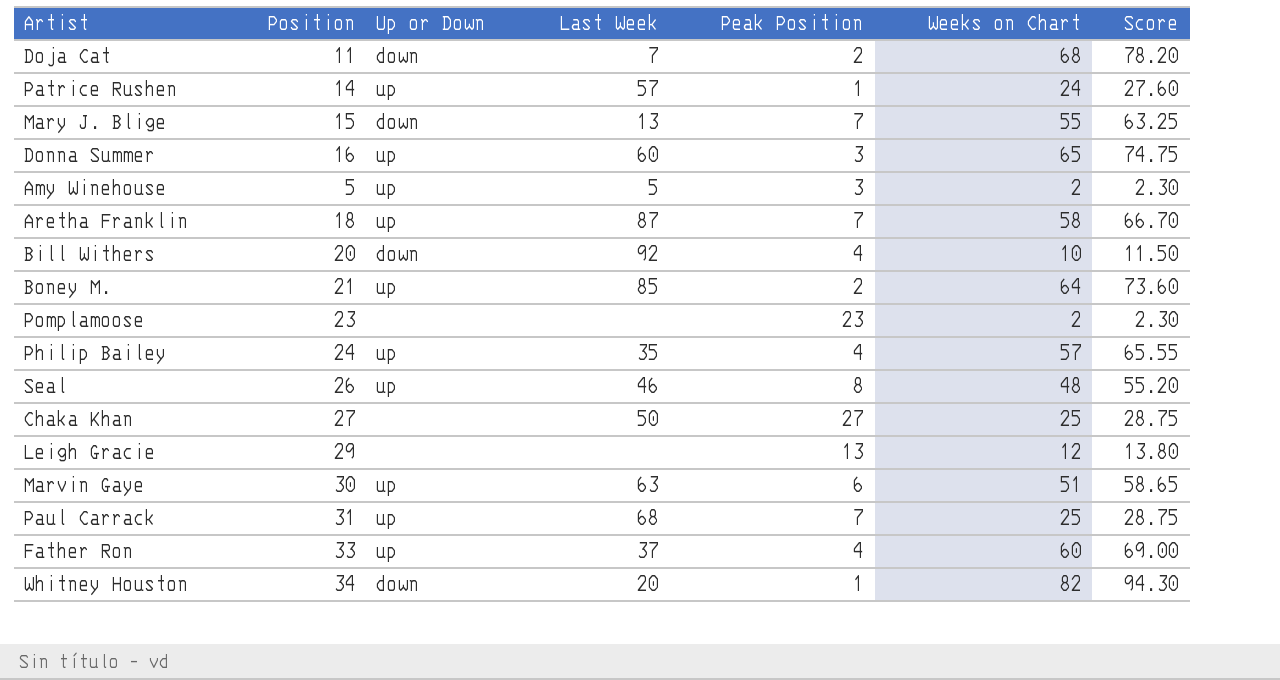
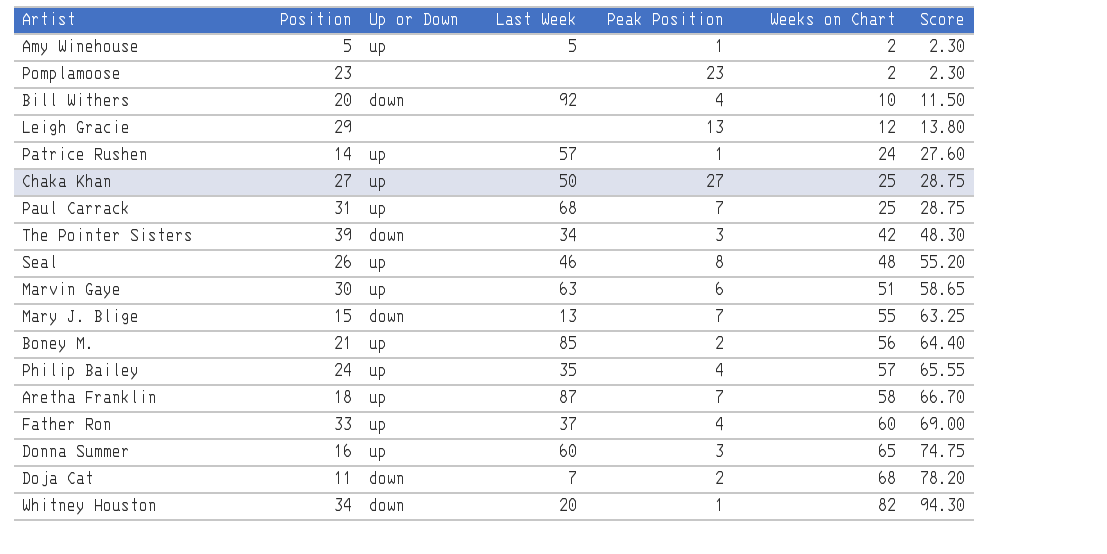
row order: none -> Weeks on Chart ascending
Amy Winehouse | Peak Position: 3 -> 1
Chaka Khan | Up or Down: none -> up
row The Pointer Sisters: none -> 39 | down | 34 | 3 | 42 | 48.30
Boney M. | Weeks on Chart: 64 -> 56
Boney M. | Score: 73.60 -> 64.40

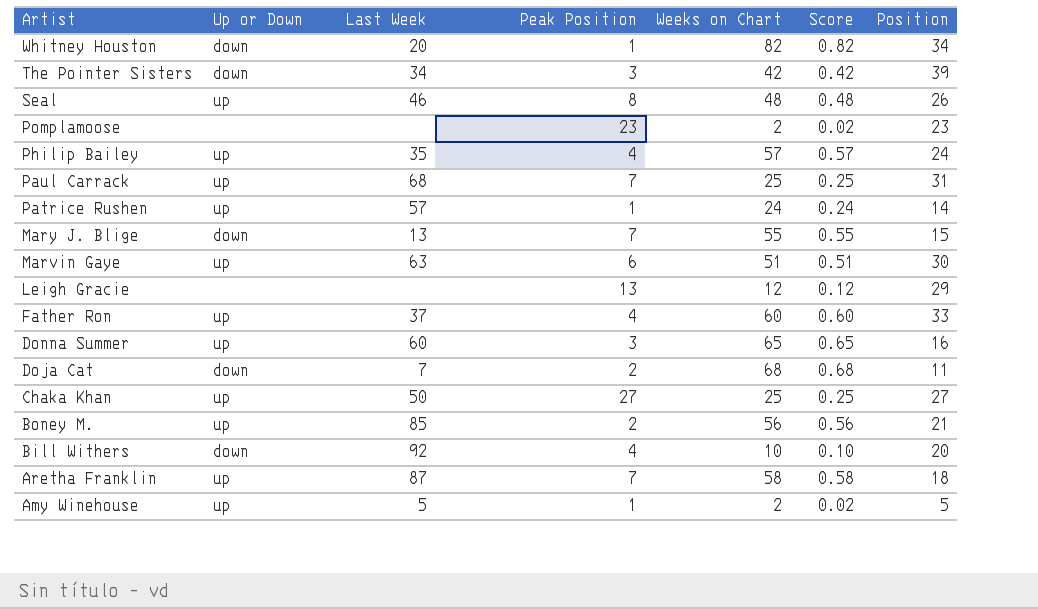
row order: Weeks on Chart ascending -> Artist descending
column Score | formula: [Weeks on Chart] * 1.15 -> [Weeks on Chart] * 0.01
column Position | position: 2 -> 7

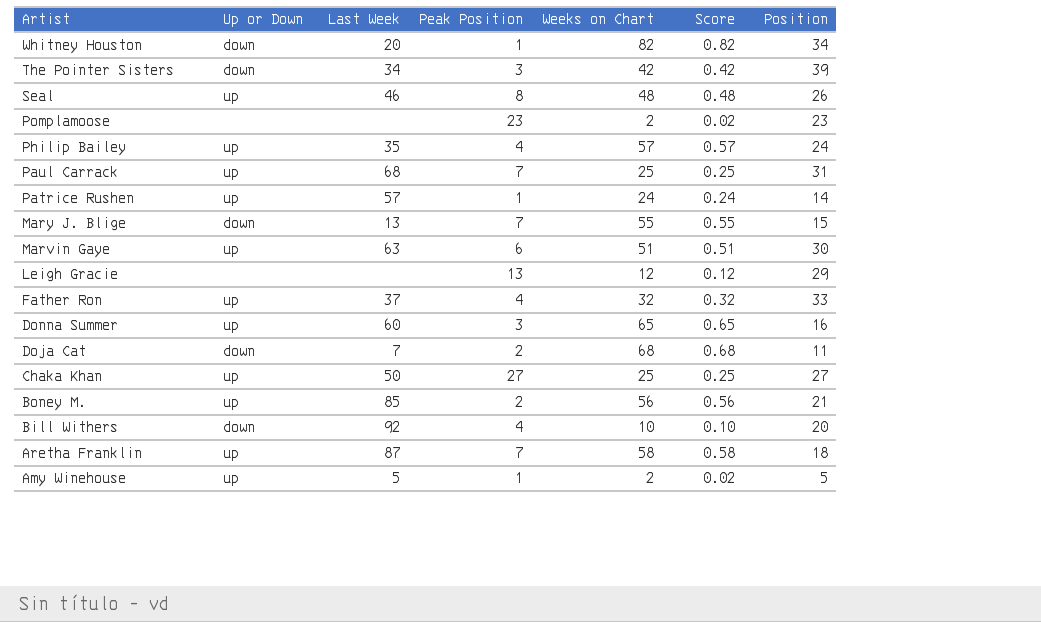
Father Ron | Weeks on Chart: 60 -> 32
Father Ron | Score: 0.60 -> 0.32

